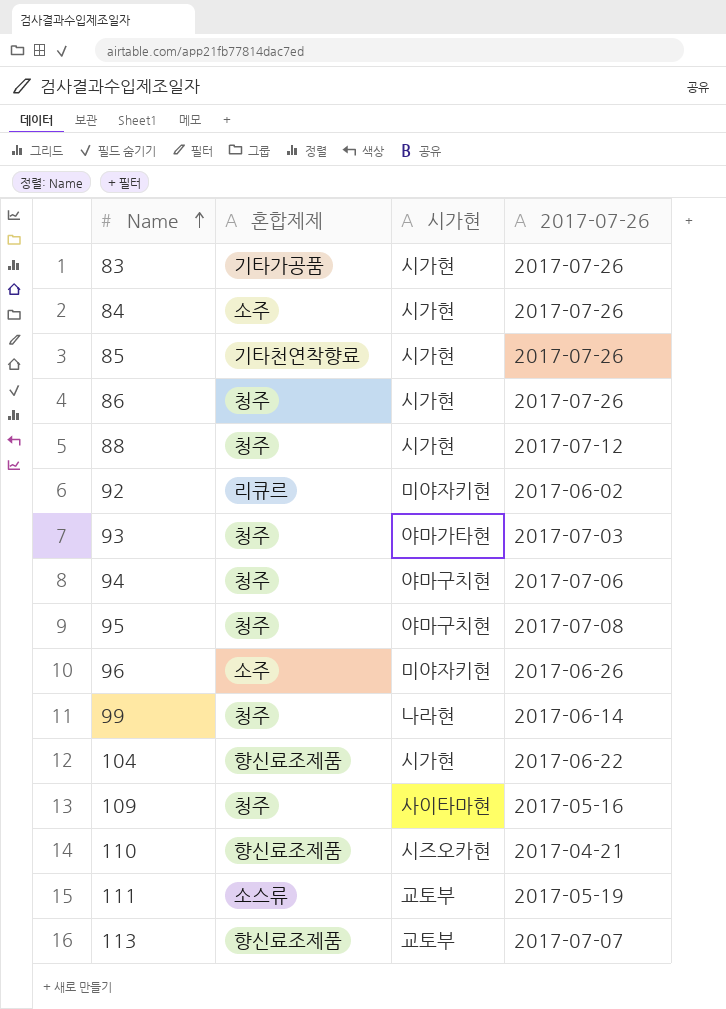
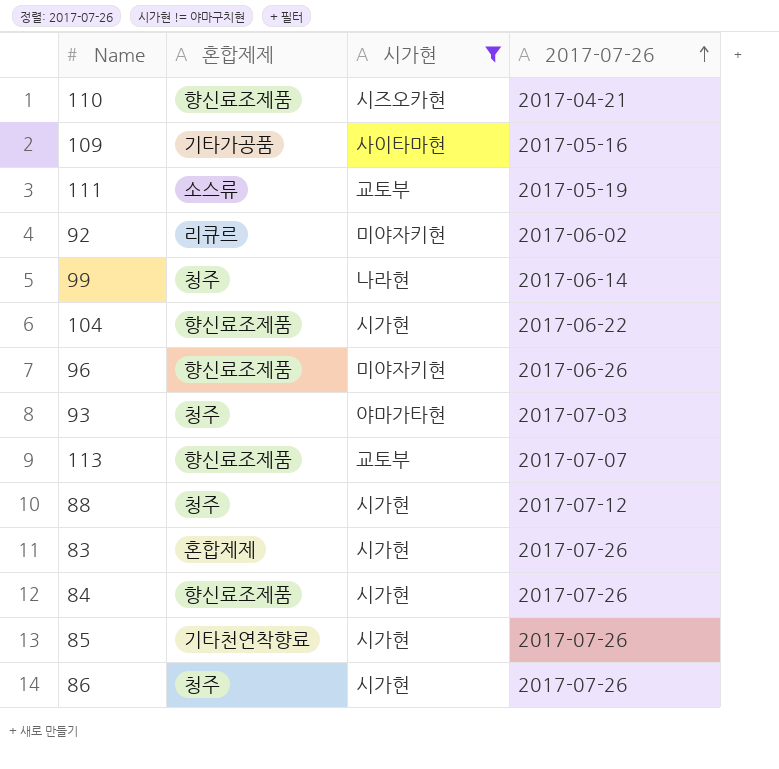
filter: none -> 시가현 != 야마구치현
row order: Name ascending -> 2017-07-26 ascending
109 | 혼합제제: 청주 -> 기타가공품
96 | 혼합제제: 소주 -> 향신료조제품
83 | 혼합제제: 기타가공품 -> 혼합제제
84 | 혼합제제: 소주 -> 향신료조제품

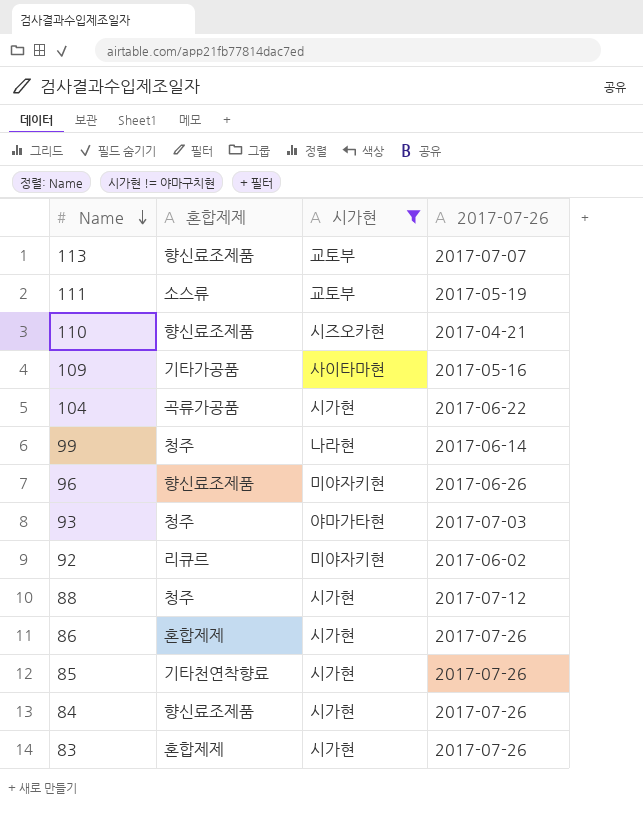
row order: 2017-07-26 ascending -> Name descending
104 | 혼합제제: 향신료조제품 -> 곡류가공품
86 | 혼합제제: 청주 -> 혼합제제

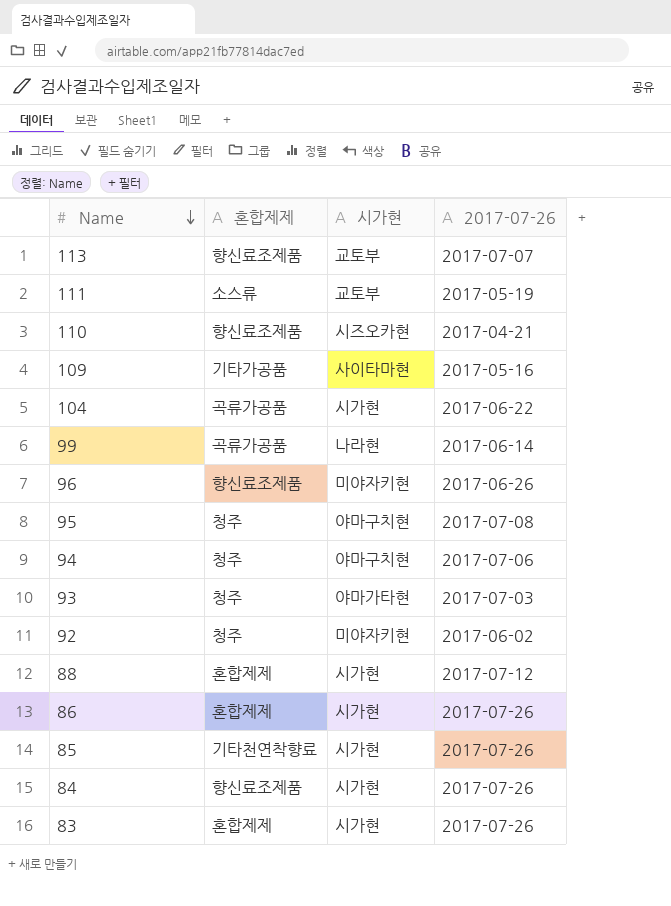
filter: 시가현 != 야마구치현 -> none
99 | 혼합제제: 청주 -> 곡류가공품
92 | 혼합제제: 리큐르 -> 청주
88 | 혼합제제: 청주 -> 혼합제제

